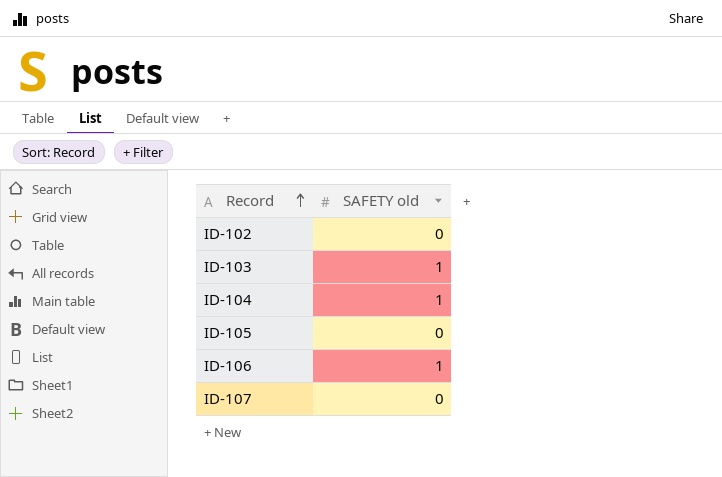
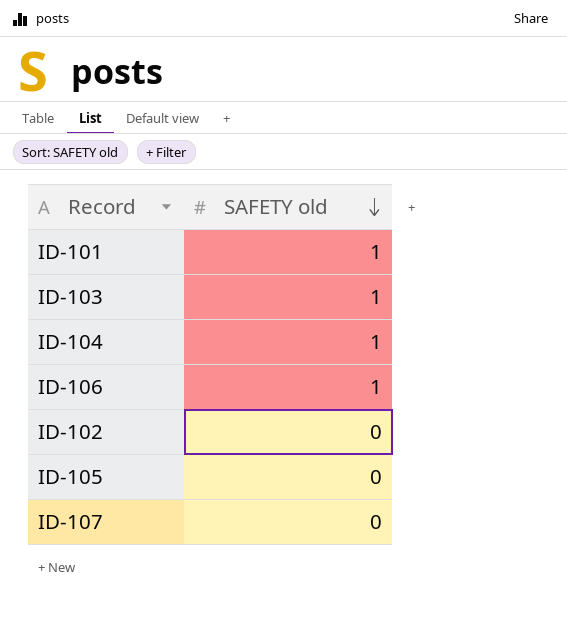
row order: Record ascending -> SAFETY old descending
row ID-101: none -> 1

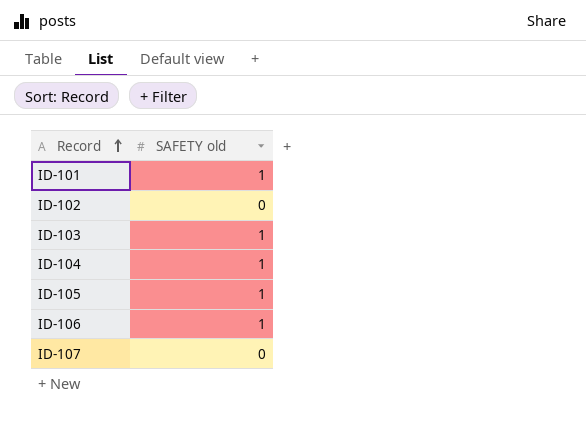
row order: SAFETY old descending -> Record ascending
ID-105 | SAFETY old: 0 -> 1

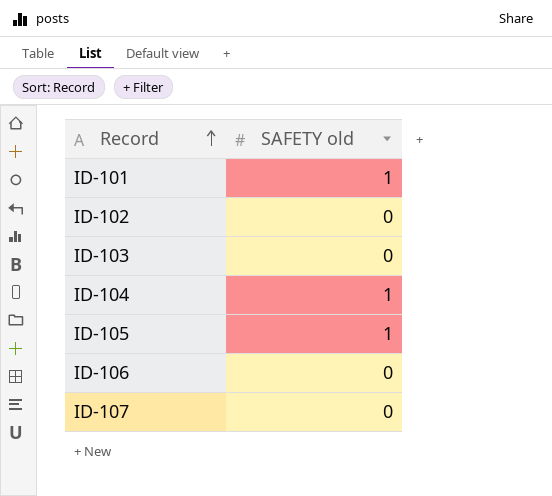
ID-103 | SAFETY old: 1 -> 0
ID-106 | SAFETY old: 1 -> 0

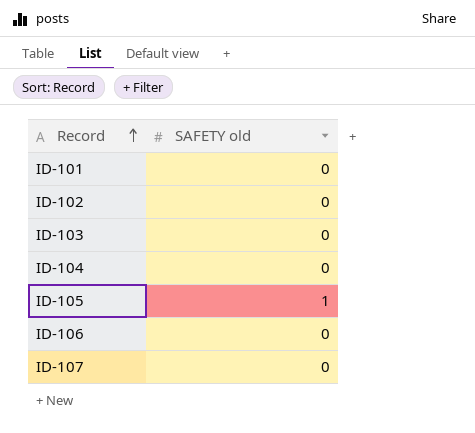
ID-101 | SAFETY old: 1 -> 0
ID-104 | SAFETY old: 1 -> 0

